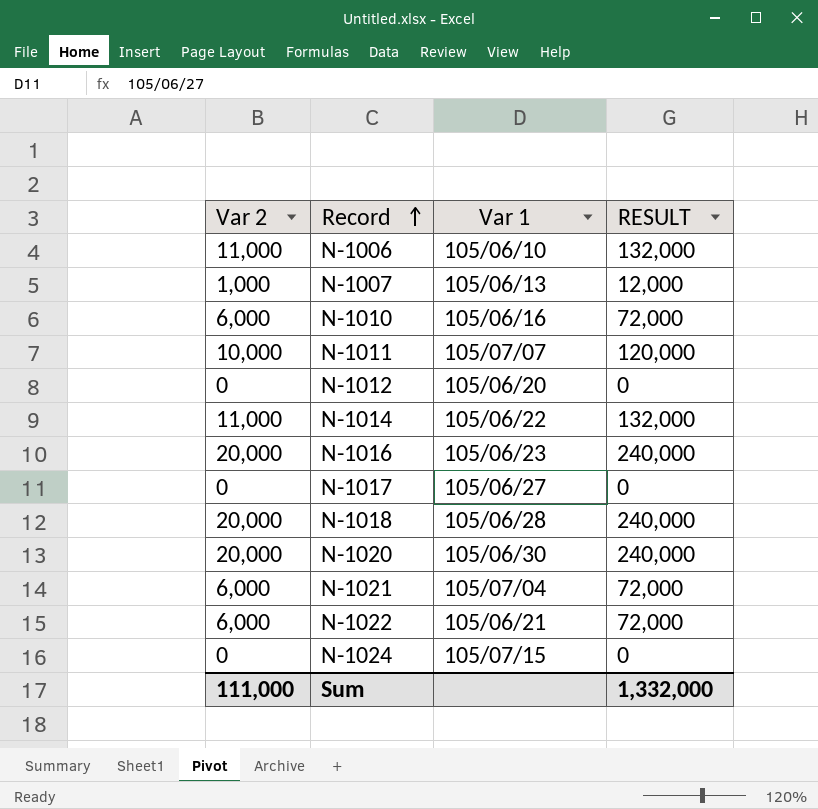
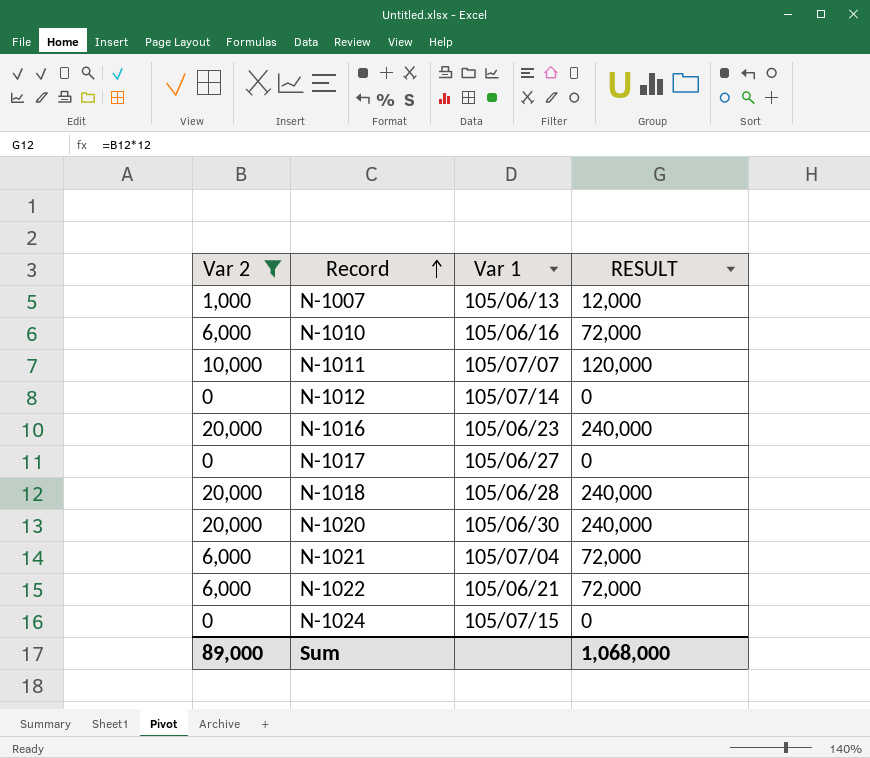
filter: none -> Var 2 != 11,000
N-1012 | Var 1: 105/06/20 -> 105/07/14
Sum | Var 2: 111,000 -> 89,000
Sum | RESULT: 1,332,000 -> 1,068,000

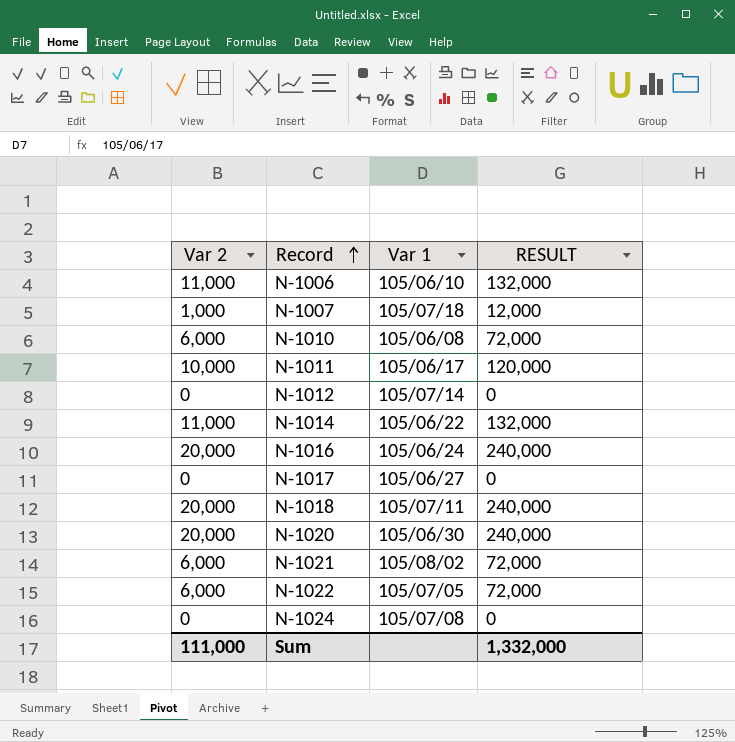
filter: Var 2 != 11,000 -> none
N-1007 | Var 1: 105/06/13 -> 105/07/18
N-1010 | Var 1: 105/06/16 -> 105/06/08
N-1011 | Var 1: 105/07/07 -> 105/06/17
N-1016 | Var 1: 105/06/23 -> 105/06/24
N-1018 | Var 1: 105/06/28 -> 105/07/11
N-1021 | Var 1: 105/07/04 -> 105/08/02
N-1022 | Var 1: 105/06/21 -> 105/07/05
N-1024 | Var 1: 105/07/15 -> 105/07/08
Sum | Var 2: 89,000 -> 111,000
Sum | RESULT: 1,068,000 -> 1,332,000

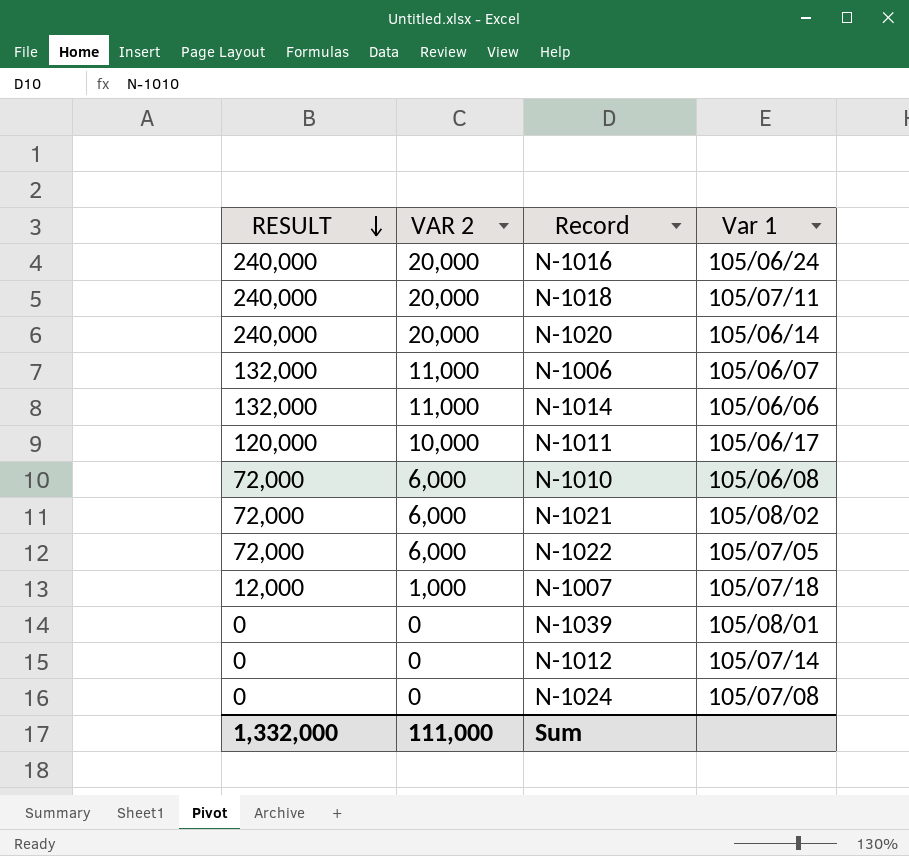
row order: Record ascending -> RESULT descending
column RESULT | position: 4 -> 1
column name: Var 2 -> VAR 2
row N-1017: 0 | 105/06/27 | 0 -> none
N-1020 | Var 1: 105/06/30 -> 105/06/14
N-1006 | Var 1: 105/06/10 -> 105/06/07
N-1014 | Var 1: 105/06/22 -> 105/06/06
row N-1039: none -> 0 | 0 | 105/08/01

